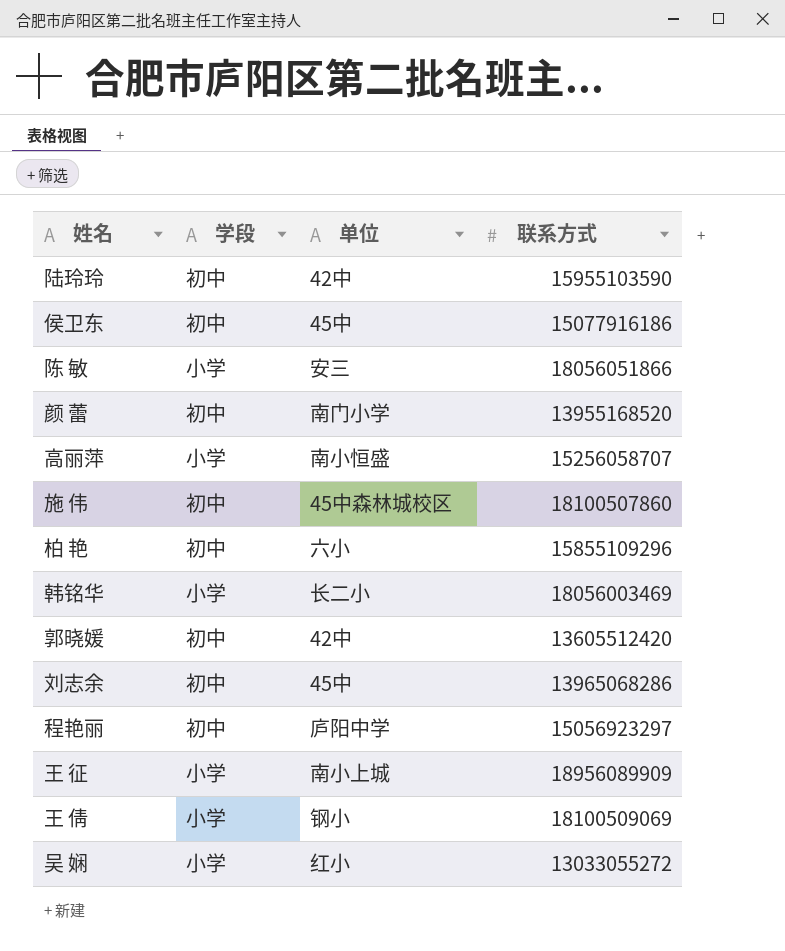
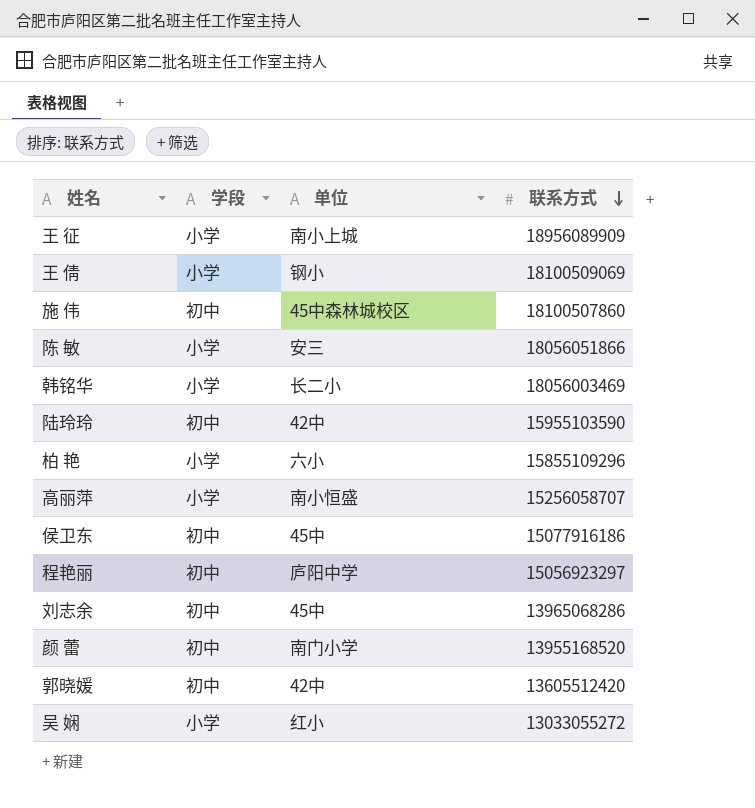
row order: none -> 联系方式 descending
柏 艳 | 学段: 初中 -> 小学

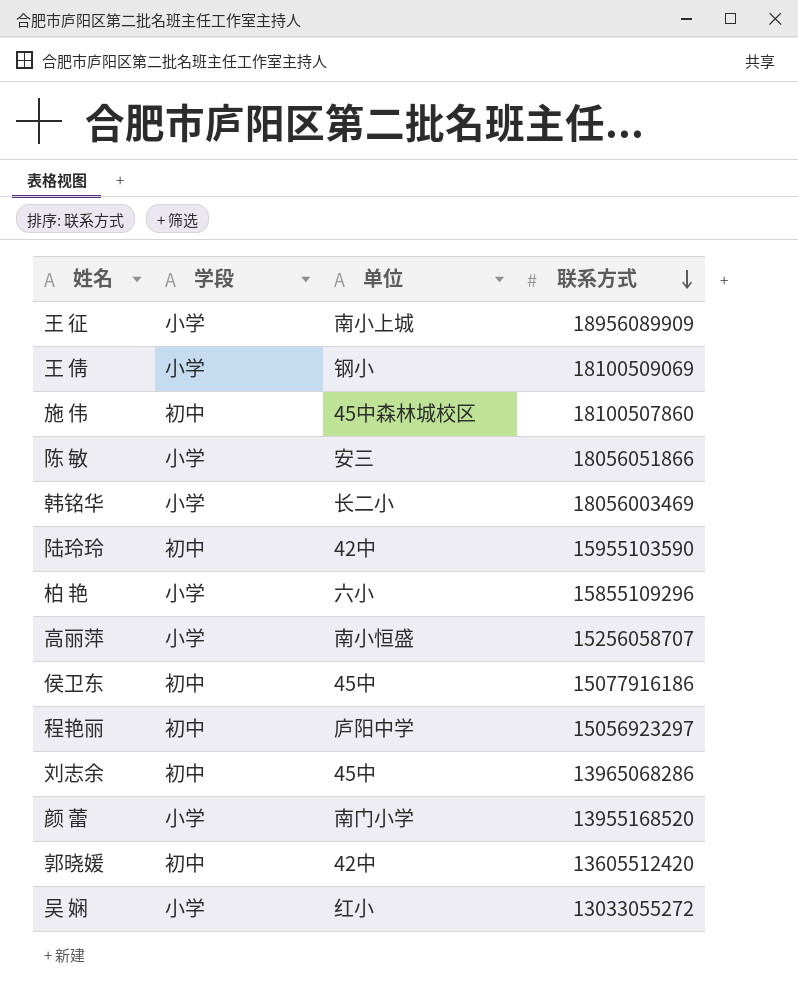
颜 蕾 | 学段: 初中 -> 小学

